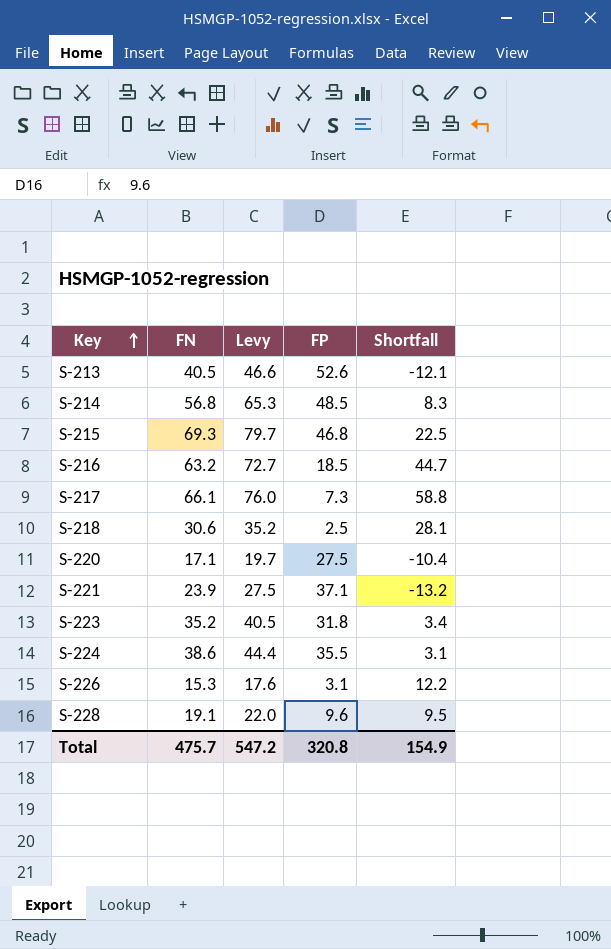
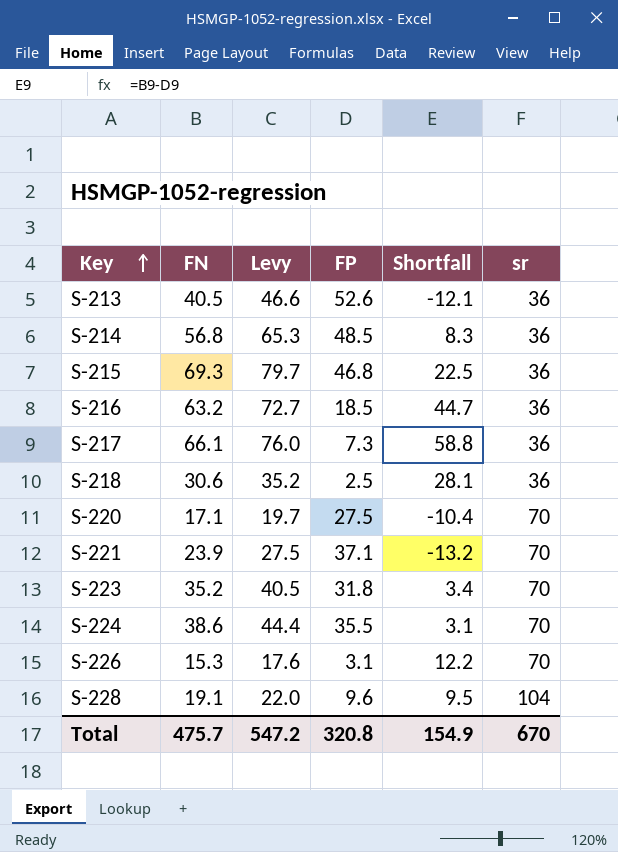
column sr | position: none -> 6

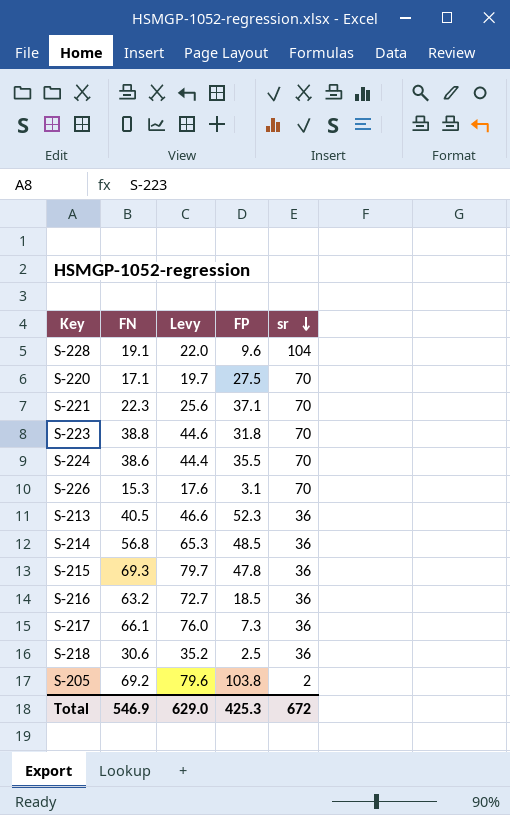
row order: Key ascending -> sr descending
column Shortfall | formula: [FN] - [FP] -> none
S-221 | FN: 23.9 -> 22.3
S-221 | Levy: 27.5 -> 25.6
S-223 | FN: 35.2 -> 38.8
S-223 | Levy: 40.5 -> 44.6
S-213 | FP: 52.6 -> 52.3
S-215 | FP: 46.8 -> 47.8
row S-205: none -> 69.2 | 79.6 | 103.8 | 2
Total | FN: 475.7 -> 546.9
Total | Levy: 547.2 -> 629.0
Total | FP: 320.8 -> 425.3
Total | sr: 670 -> 672

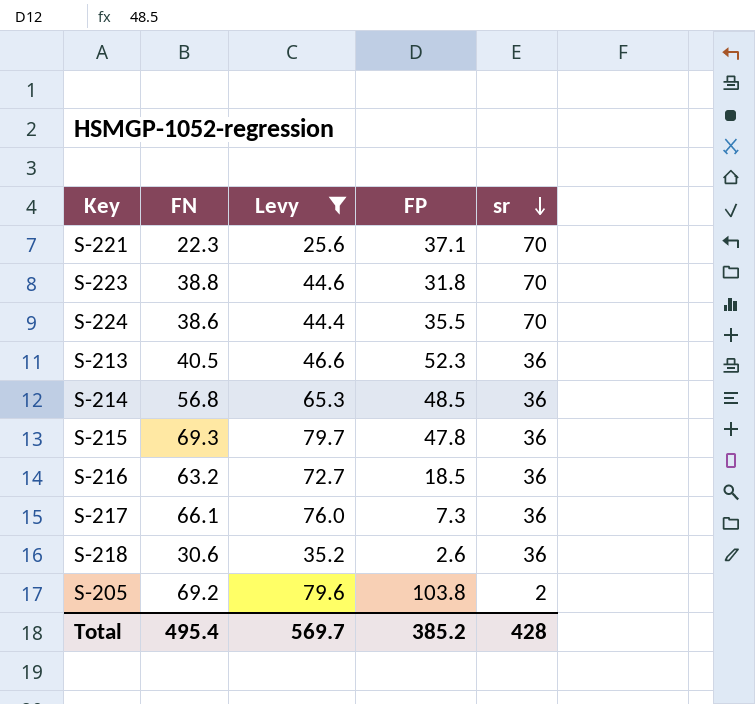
filter: none -> Levy >= 25.6
S-218 | FP: 2.5 -> 2.6
Total | FN: 546.9 -> 495.4
Total | Levy: 629.0 -> 569.7
Total | FP: 425.3 -> 385.2
Total | sr: 672 -> 428

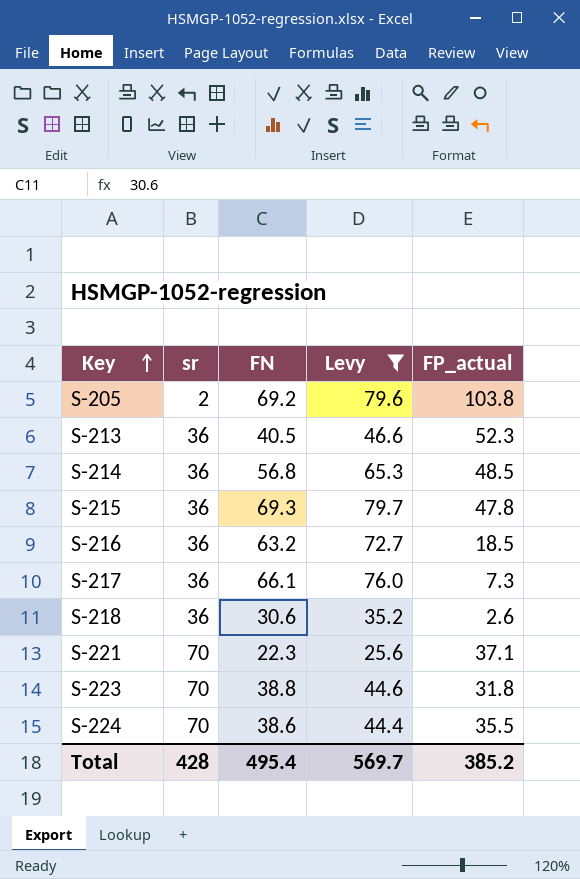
row order: sr descending -> Key ascending
column sr | position: 5 -> 2
column name: FP -> FP_actual

